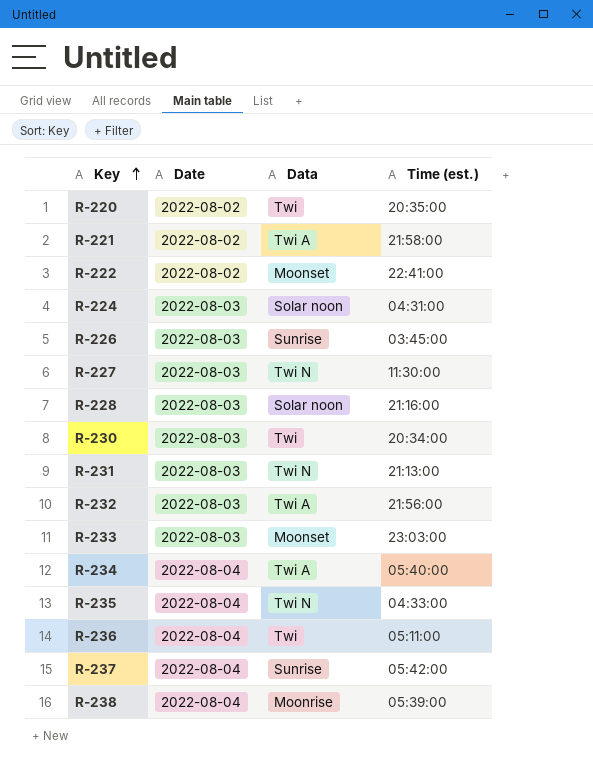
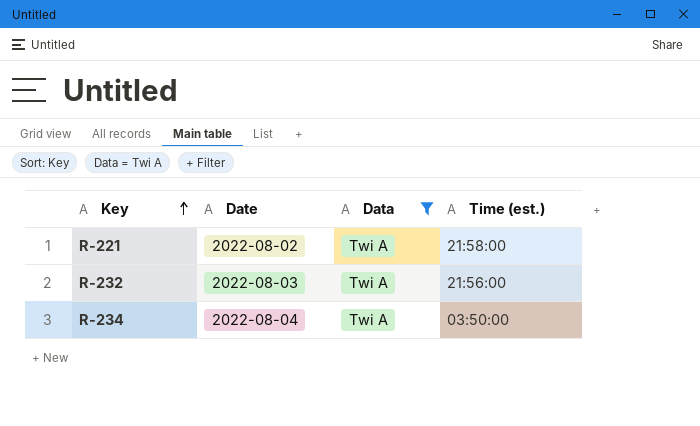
filter: none -> Data = Twi A
R-234 | Time (est.): 05:40:00 -> 03:50:00

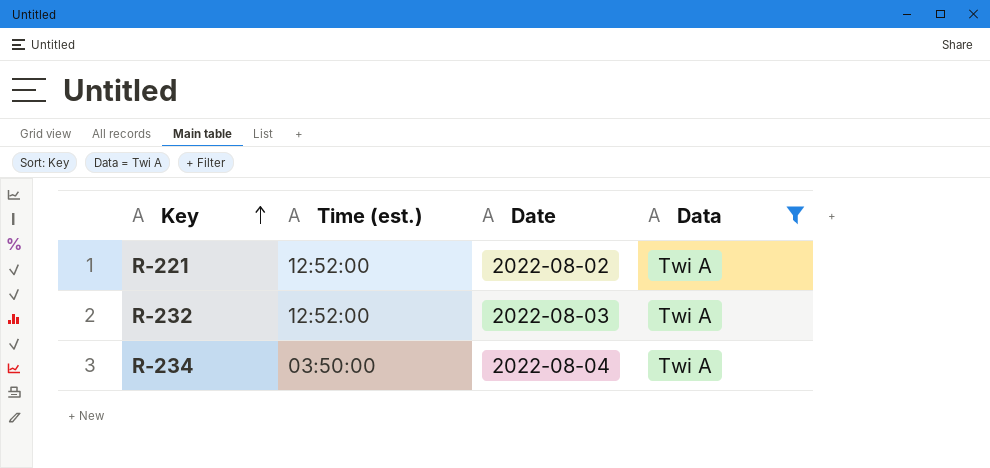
column Time (est.) | position: 4 -> 2
R-221 | Time (est.): 21:58:00 -> 12:52:00
R-232 | Time (est.): 21:56:00 -> 12:52:00

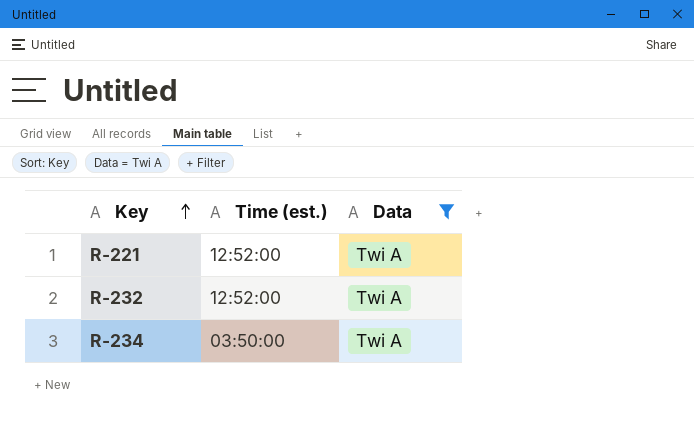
column Date | position: 3 -> none

